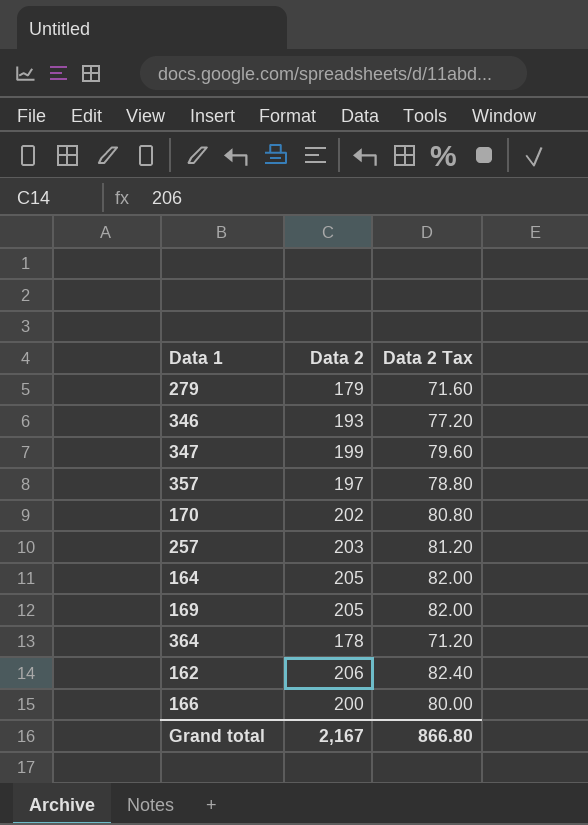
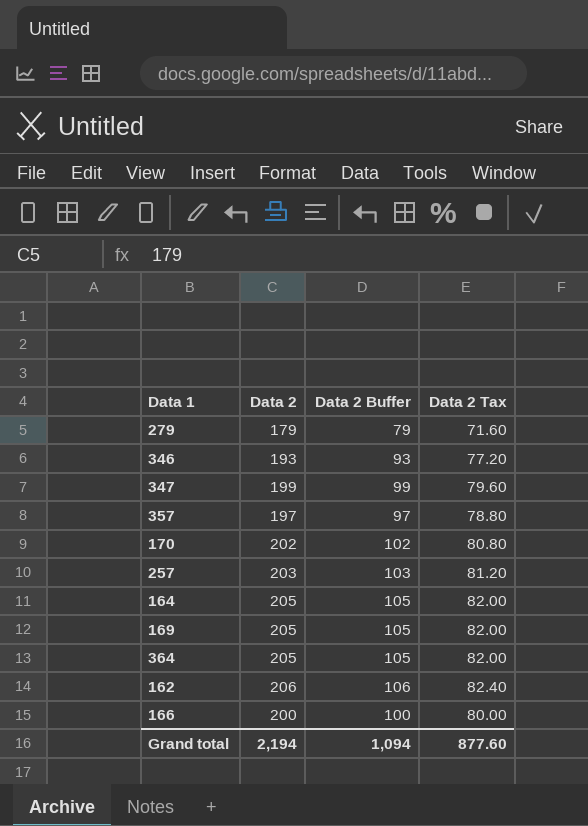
column Data 2 Buffer | formula: none -> [Data 2] - 100
364 | Data 2: 178 -> 205
364 | Data 2 Tax: 71.20 -> 82.00
Grand total | Data 2: 2,167 -> 2,194
Grand total | Data 2 Tax: 866.80 -> 877.60

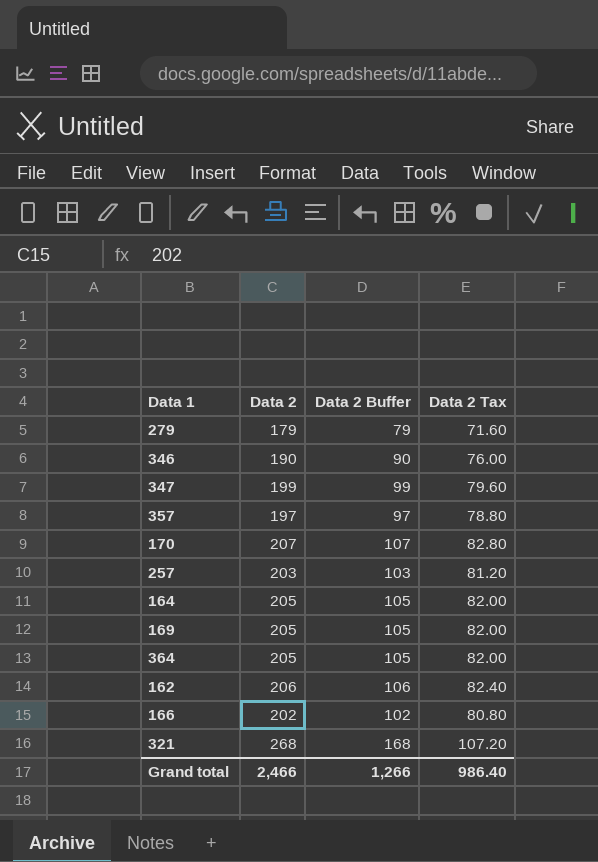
346 | Data 2: 193 -> 190
346 | Data 2 Buffer: 93 -> 90
346 | Data 2 Tax: 77.20 -> 76.00
170 | Data 2: 202 -> 207
170 | Data 2 Buffer: 102 -> 107
170 | Data 2 Tax: 80.80 -> 82.80
166 | Data 2: 200 -> 202
166 | Data 2 Buffer: 100 -> 102
166 | Data 2 Tax: 80.00 -> 80.80
row 321: none -> 268 | 168 | 107.20
Grand total | Data 2: 2,194 -> 2,466
Grand total | Data 2 Buffer: 1,094 -> 1,266
Grand total | Data 2 Tax: 877.60 -> 986.40

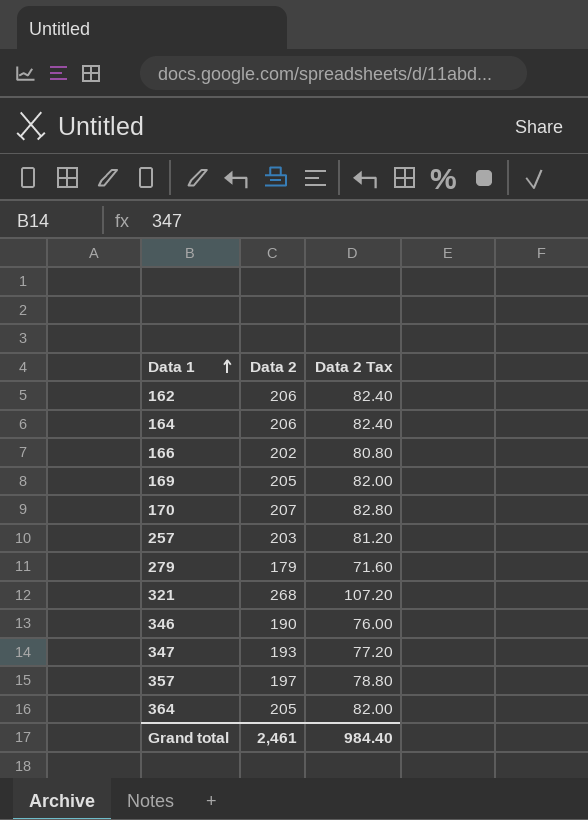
row order: none -> Data 1 ascending
column Data 2 Buffer | formula: [Data 2] - 100 -> none
164 | Data 2: 205 -> 206
164 | Data 2 Tax: 82.00 -> 82.40
347 | Data 2: 199 -> 193
347 | Data 2 Tax: 79.60 -> 77.20
Grand total | Data 2: 2,466 -> 2,461
Grand total | Data 2 Tax: 986.40 -> 984.40

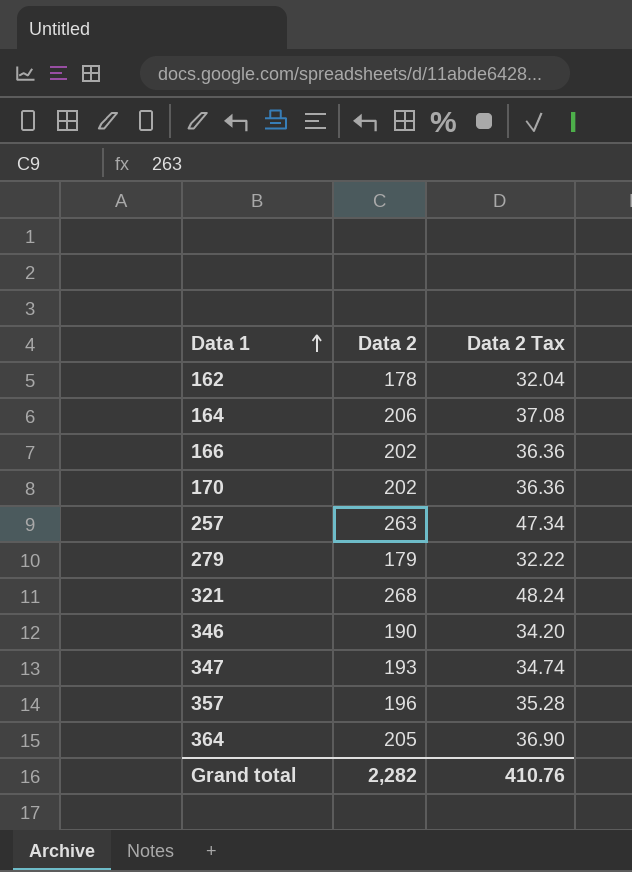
column Data 2 Tax | formula: [Data 2] * 0.4 -> [Data 2] * 0.18
row 169: 205 | 82.00 -> none
162 | Data 2: 206 -> 178
170 | Data 2: 207 -> 202
257 | Data 2: 203 -> 263
357 | Data 2: 197 -> 196
Grand total | Data 2: 2,461 -> 2,282
Grand total | Data 2 Tax: 984.40 -> 410.76

